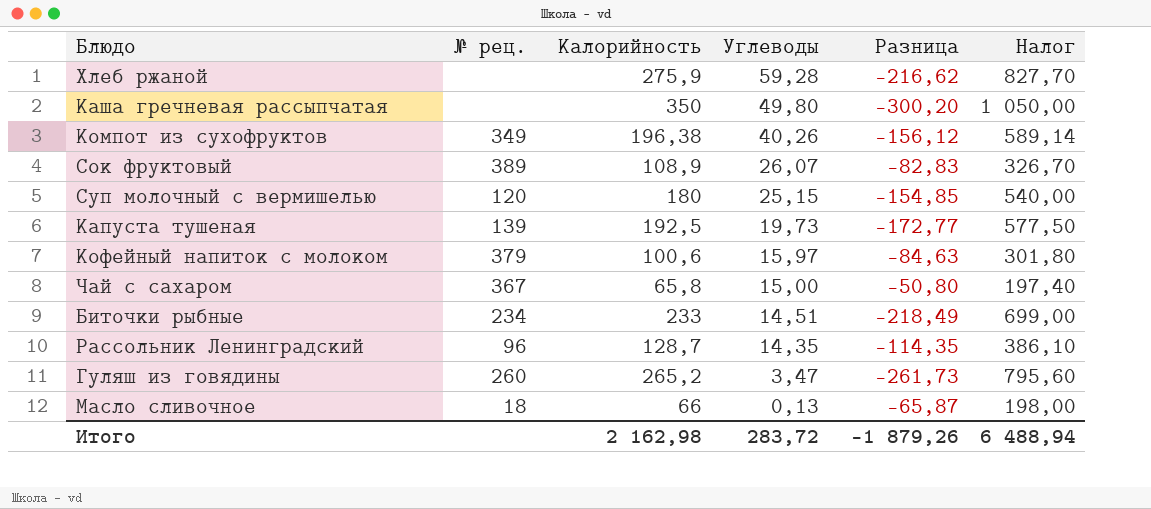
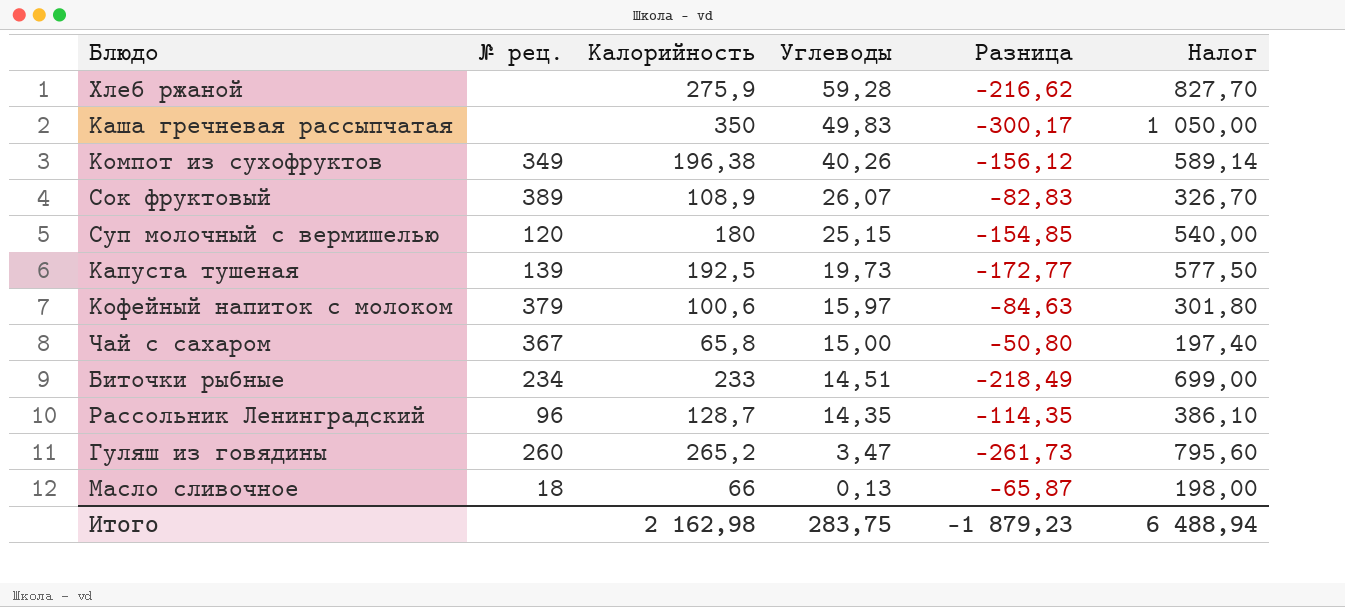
Каша гречневая рассыпчатая | Углеводы: 49,80 -> 49,83
Каша гречневая рассыпчатая | Разница: -300,20 -> -300,17
Итого | Углеводы: 283,72 -> 283,75
Итого | Разница: -1 879,26 -> -1 879,23

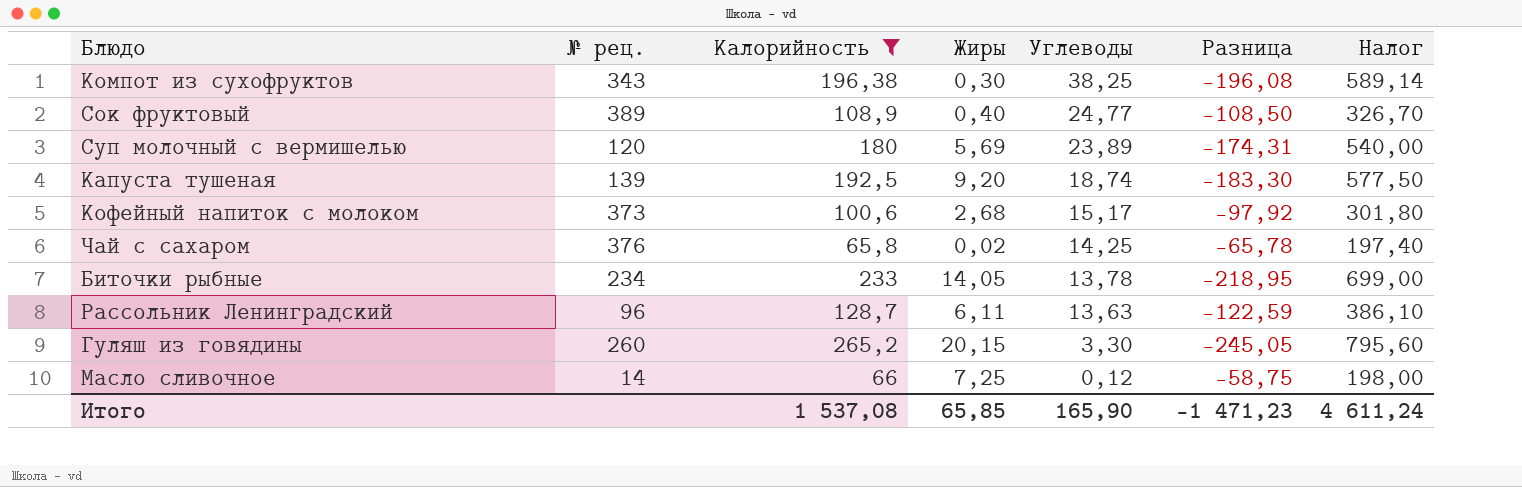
filter: none -> Калорийность <= 265,2
column Жиры | position: none -> 4
column Разница | formula: [Углеводы] - [Калорийность] -> [Жиры] - [Калорийность]
Компот из сухофруктов | № рец.: 349 -> 343
Компот из сухофруктов | Углеводы: 40,26 -> 38,25
Сок фруктовый | Углеводы: 26,07 -> 24,77
Суп молочный с вермишелью | Углеводы: 25,15 -> 23,89
Капуста тушеная | Углеводы: 19,73 -> 18,74
Кофейный напиток с молоком | № рец.: 379 -> 373
Кофейный напиток с молоком | Углеводы: 15,97 -> 15,17
Чай с сахаром | № рец.: 367 -> 376
Чай с сахаром | Углеводы: 15,00 -> 14,25
Биточки рыбные | Углеводы: 14,51 -> 13,78
Рассольник Ленинградский | Углеводы: 14,35 -> 13,63
Гуляш из говядины | Углеводы: 3,47 -> 3,30
Масло сливочное | № рец.: 18 -> 14
Масло сливочное | Углеводы: 0,13 -> 0,12
Итого | Калорийность: 2 162,98 -> 1 537,08
Итого | Углеводы: 283,75 -> 165,90
Итого | Разница: -1 879,23 -> -1 471,23
Итого | Налог: 6 488,94 -> 4 611,24

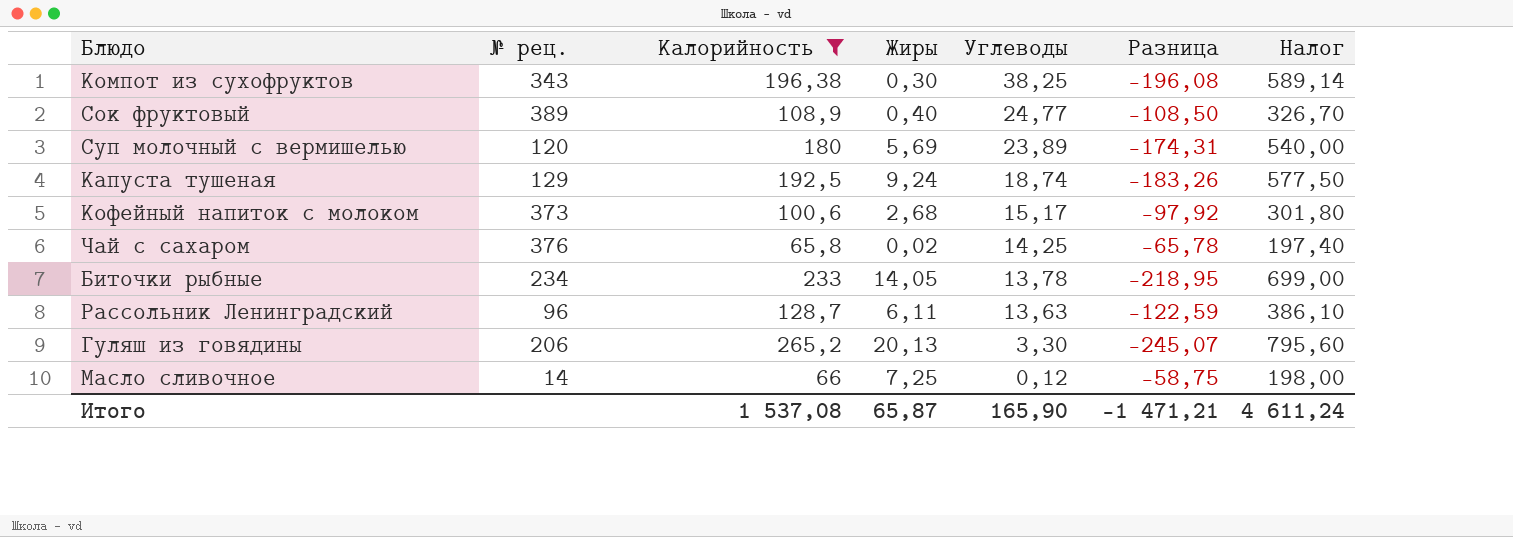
Капуста тушеная | № рец.: 139 -> 129
Капуста тушеная | Жиры: 9,20 -> 9,24
Капуста тушеная | Разница: -183,30 -> -183,26
Гуляш из говядины | № рец.: 260 -> 206
Гуляш из говядины | Жиры: 20,15 -> 20,13
Гуляш из говядины | Разница: -245,05 -> -245,07
Итого | Жиры: 65,85 -> 65,87
Итого | Разница: -1 471,23 -> -1 471,21

